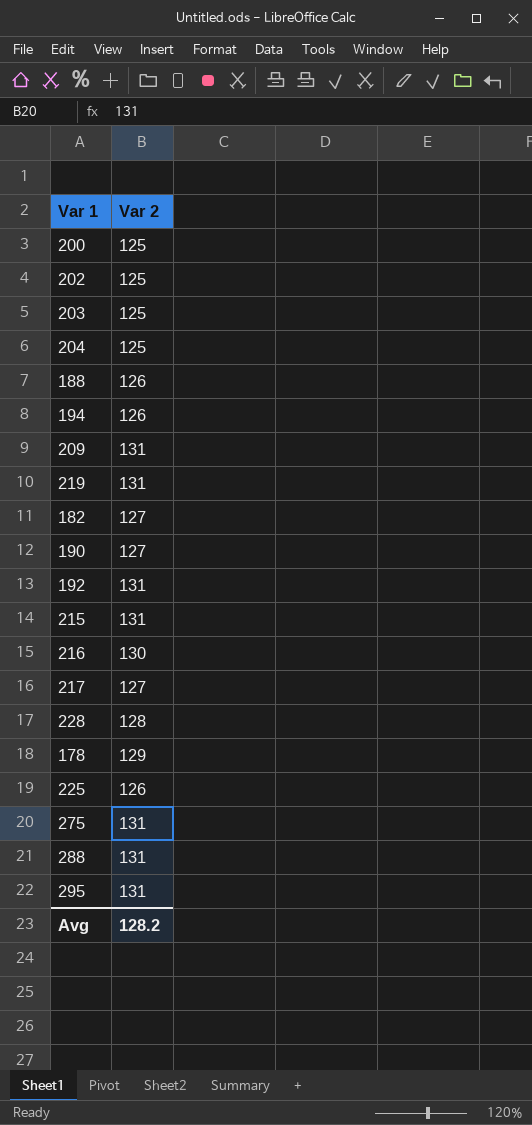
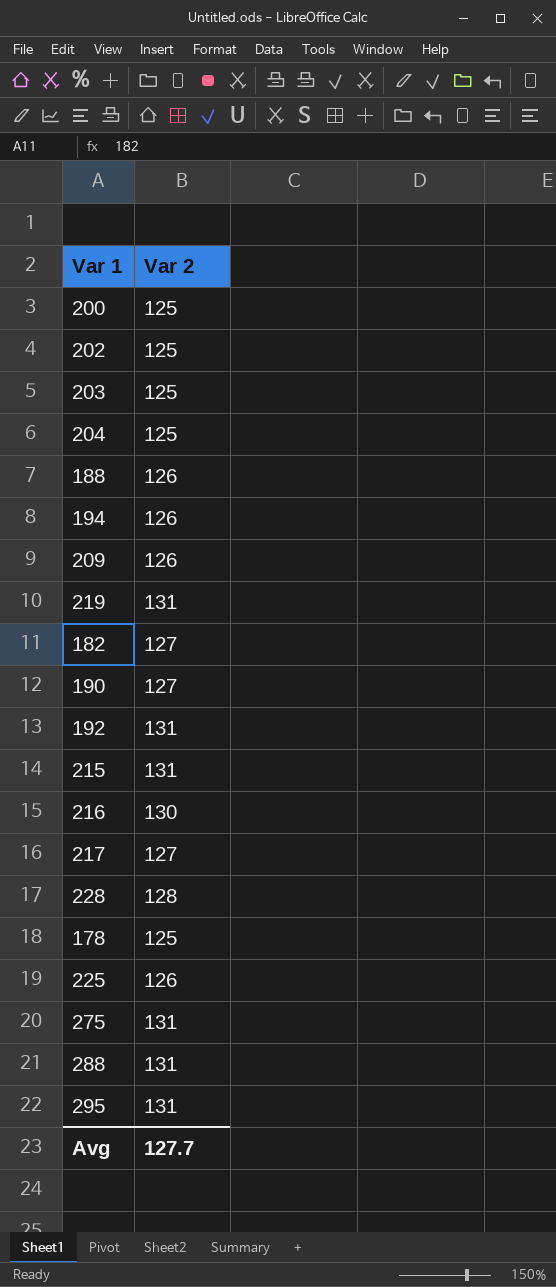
209 | Var 2: 131 -> 126
178 | Var 2: 129 -> 125
Avg | Var 2: 128.2 -> 127.7

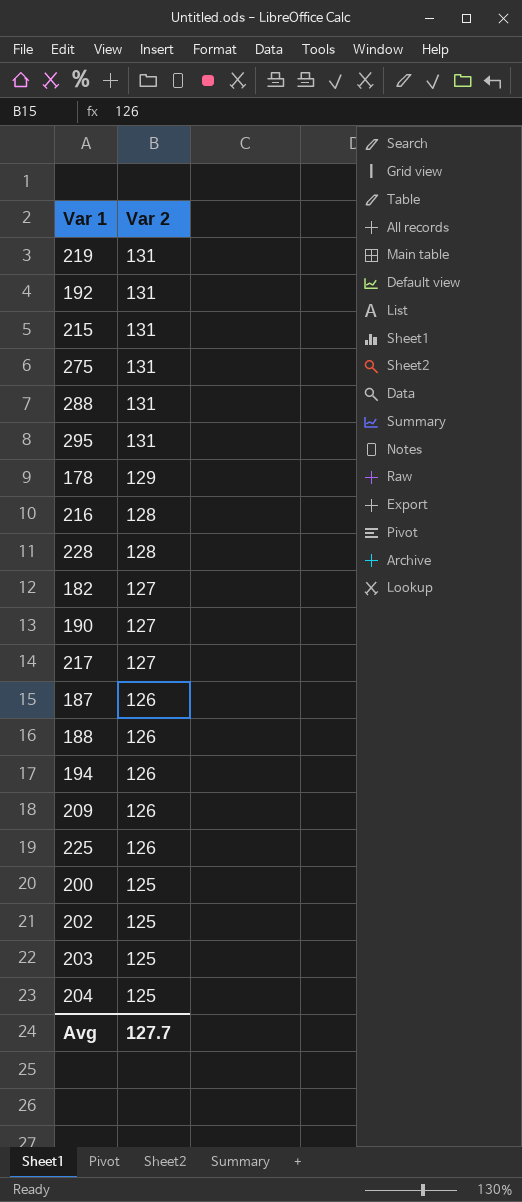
row order: none -> Var 2 descending
178 | Var 2: 125 -> 129
216 | Var 2: 130 -> 128
row 187: none -> 126

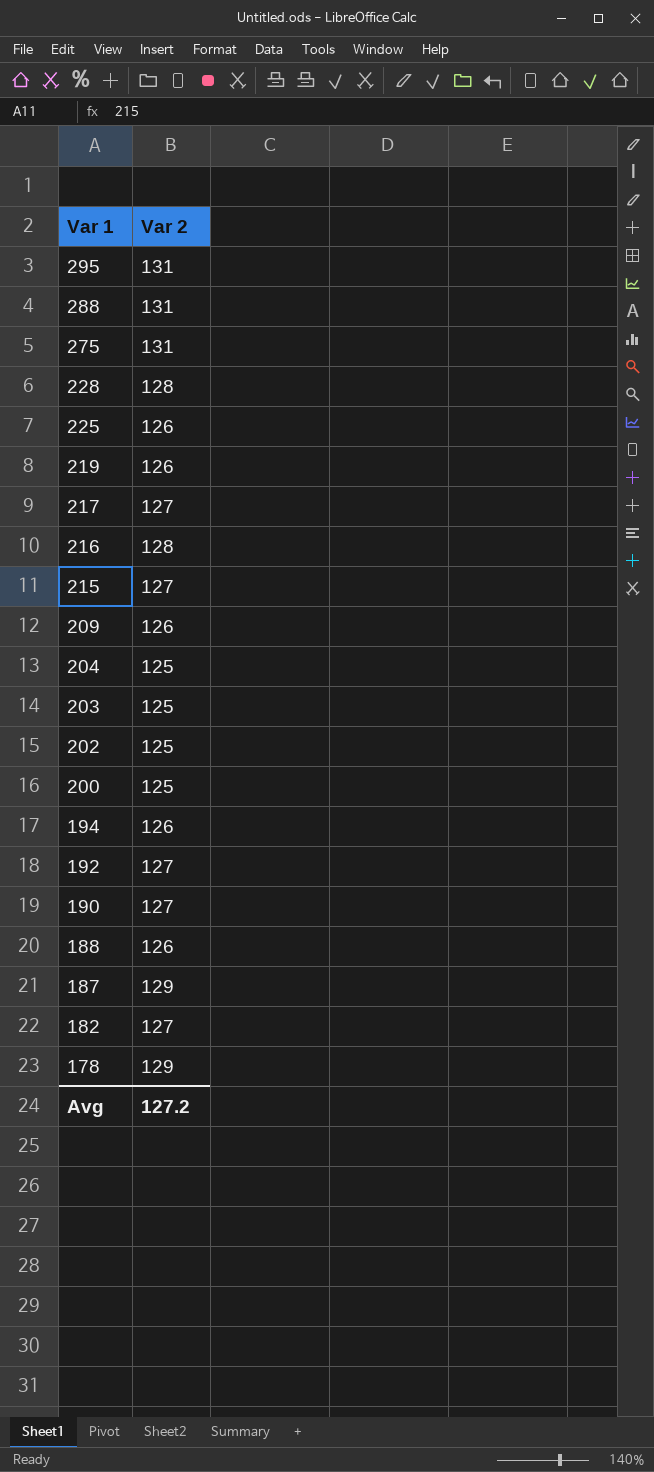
row order: Var 2 descending -> Var 1 descending
219 | Var 2: 131 -> 126
215 | Var 2: 131 -> 127
192 | Var 2: 131 -> 127
187 | Var 2: 126 -> 129
Avg | Var 2: 127.7 -> 127.2

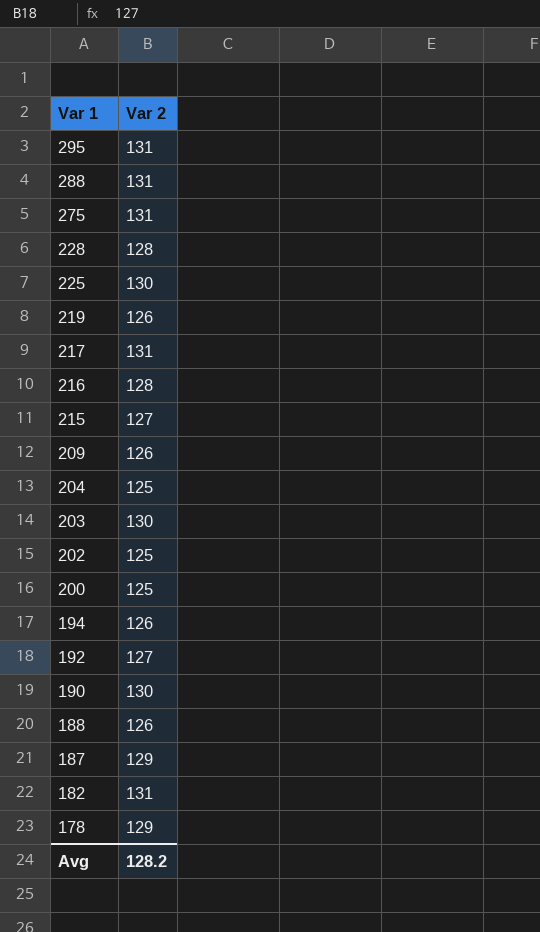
225 | Var 2: 126 -> 130
217 | Var 2: 127 -> 131
203 | Var 2: 125 -> 130
190 | Var 2: 127 -> 130
182 | Var 2: 127 -> 131
Avg | Var 2: 127.2 -> 128.2

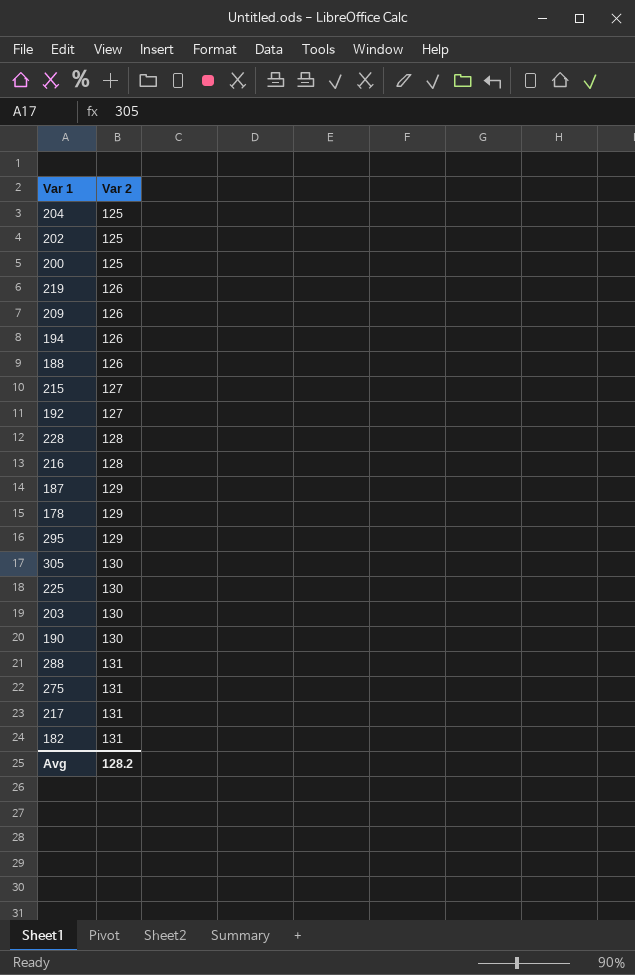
row order: Var 1 descending -> Var 2 ascending
295 | Var 2: 131 -> 129
row 305: none -> 130

